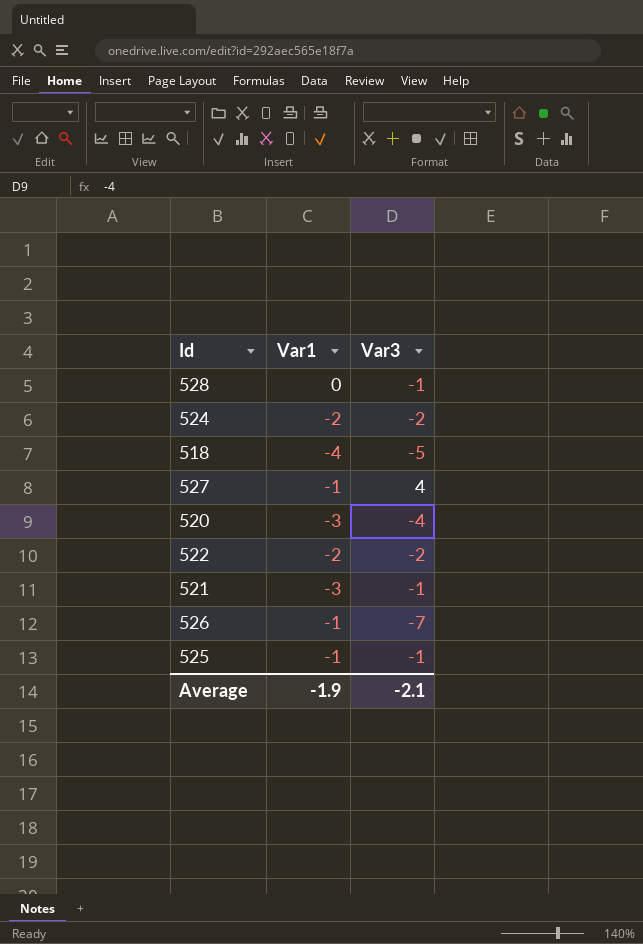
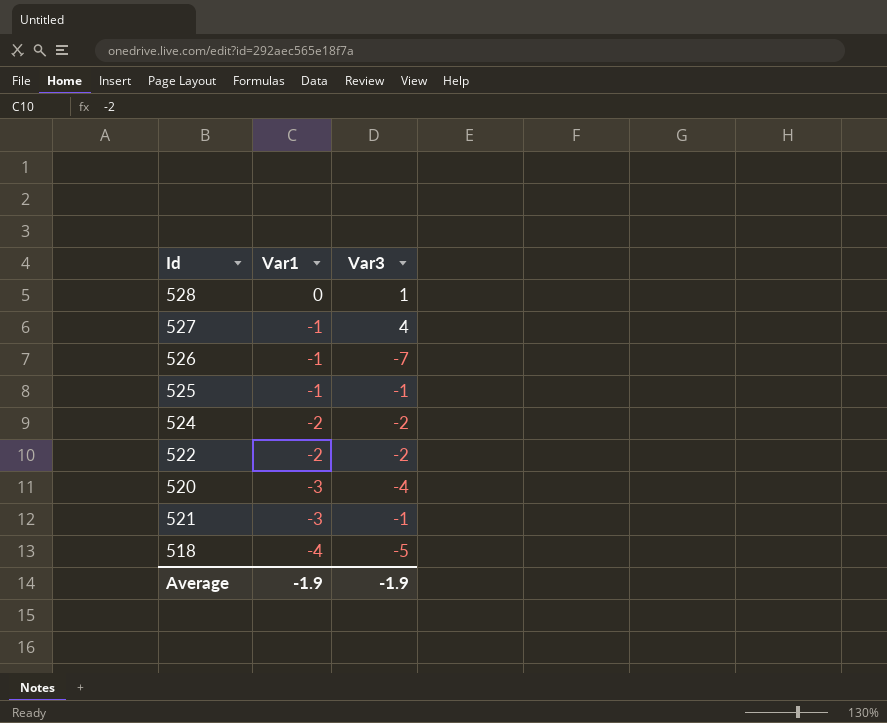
row order: none -> Var1 descending
528 | Var3: -1 -> 1
Average | Var3: -2.1 -> -1.9

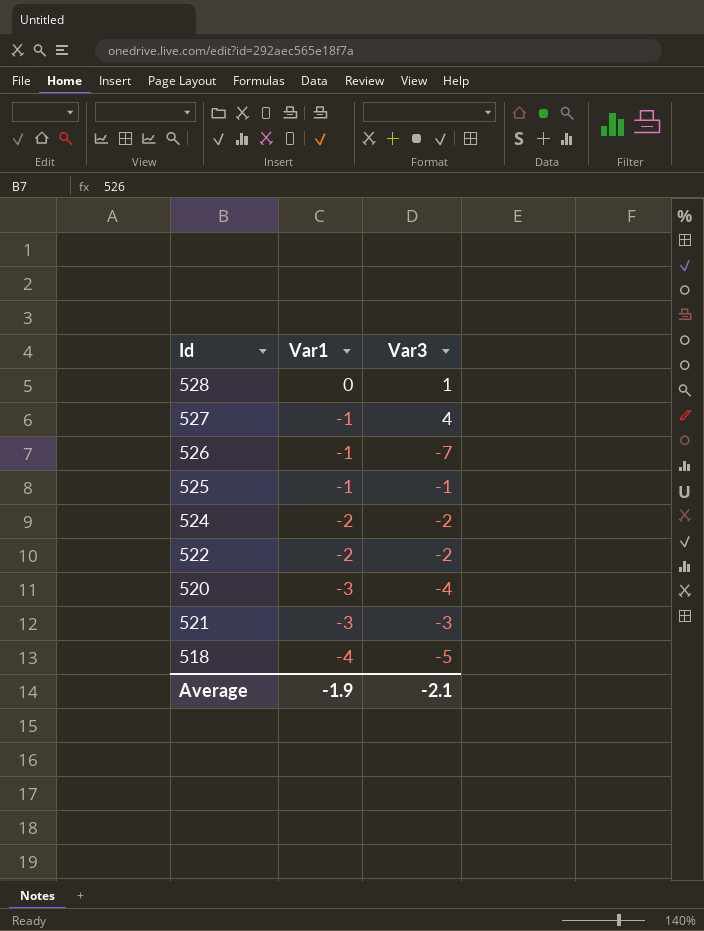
521 | Var3: -1 -> -3
Average | Var3: -1.9 -> -2.1

